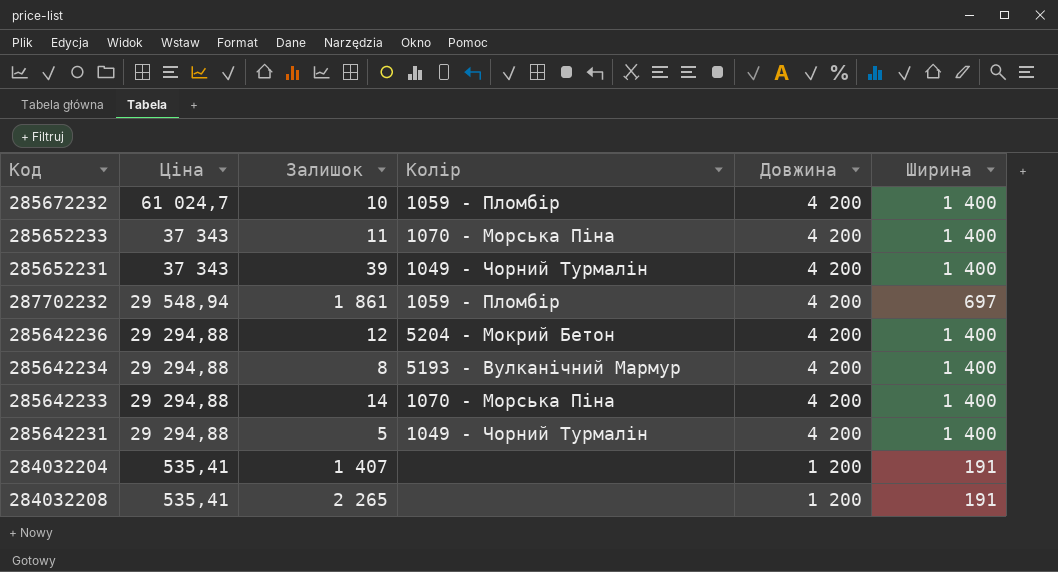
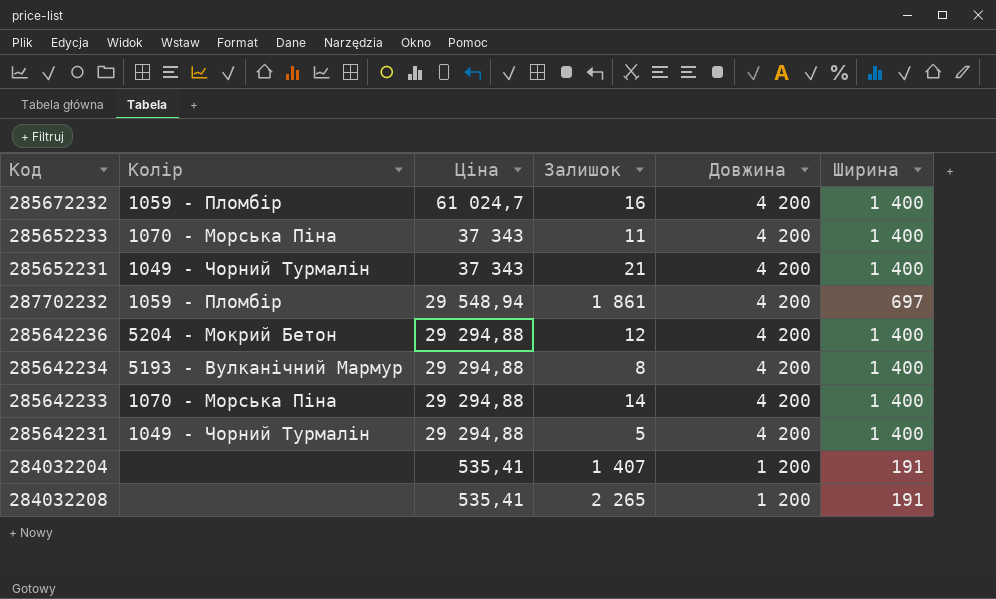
column Колір | position: 4 -> 2
285672232 | Залишок: 10 -> 16
285652231 | Залишок: 39 -> 21

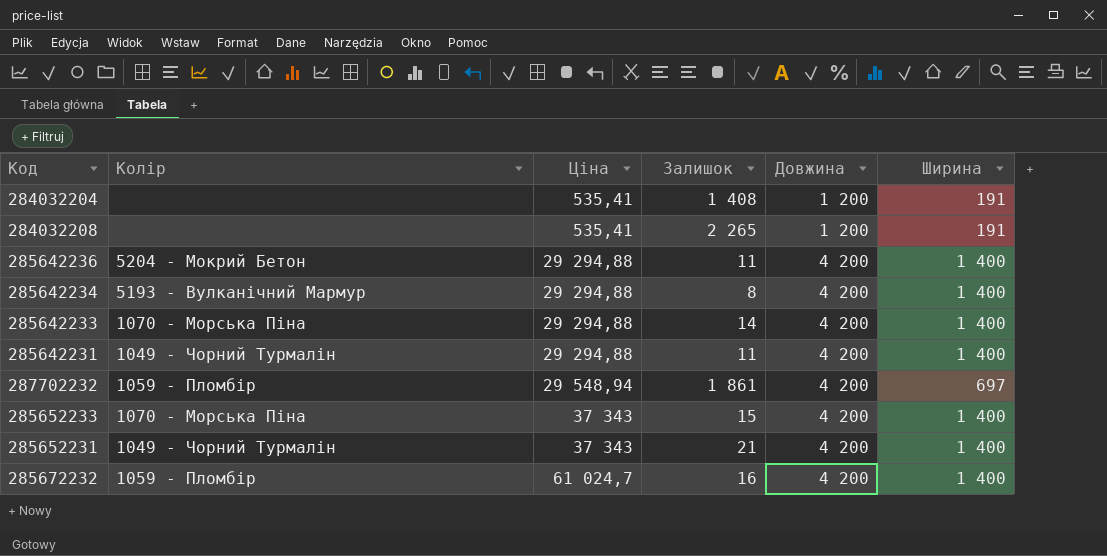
row order: Ціна descending -> Ціна ascending
284032204 | Залишок: 1 407 -> 1 408
285642236 | Залишок: 12 -> 11
285642231 | Залишок: 5 -> 11
285652233 | Залишок: 11 -> 15

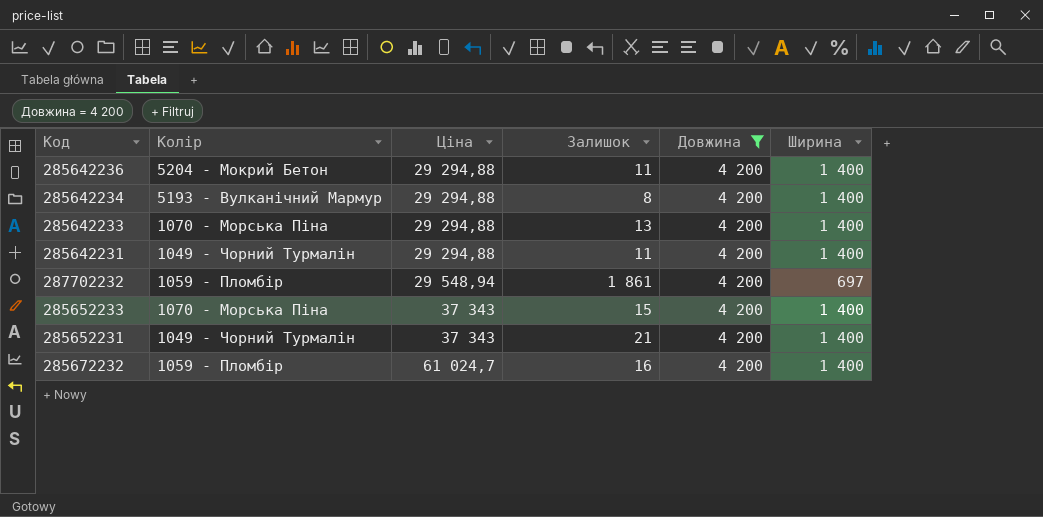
filter: none -> Довжина = 4 200
285642233 | Залишок: 14 -> 13

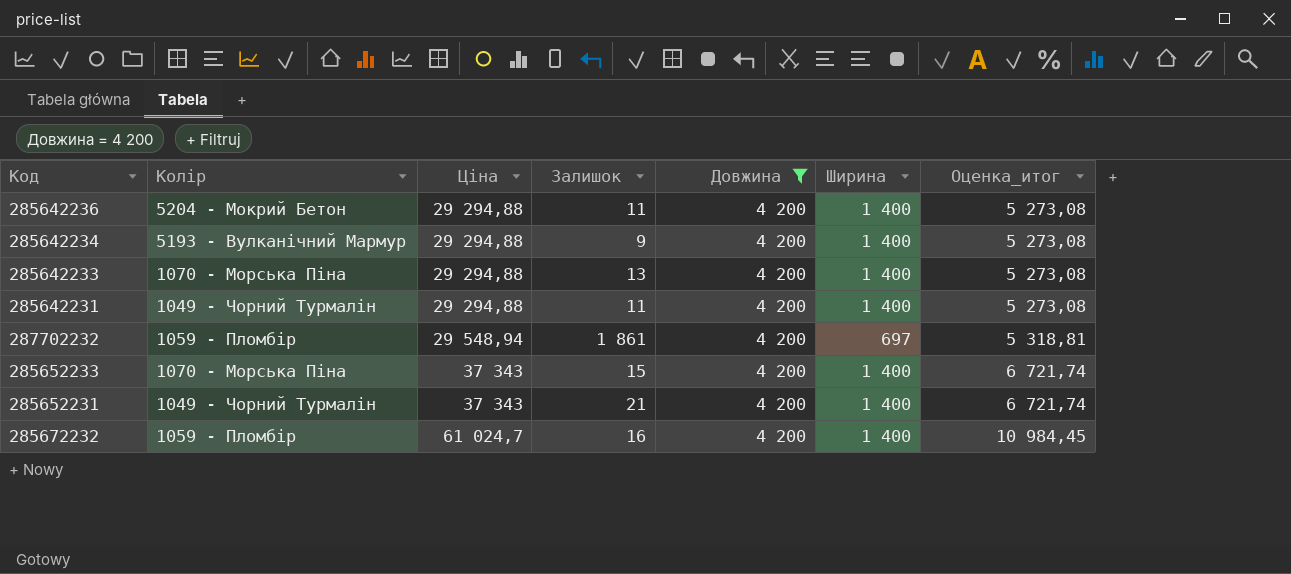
column Оценка_итог | formula: none -> [Ціна] * 0,18
285642234 | Залишок: 8 -> 9

